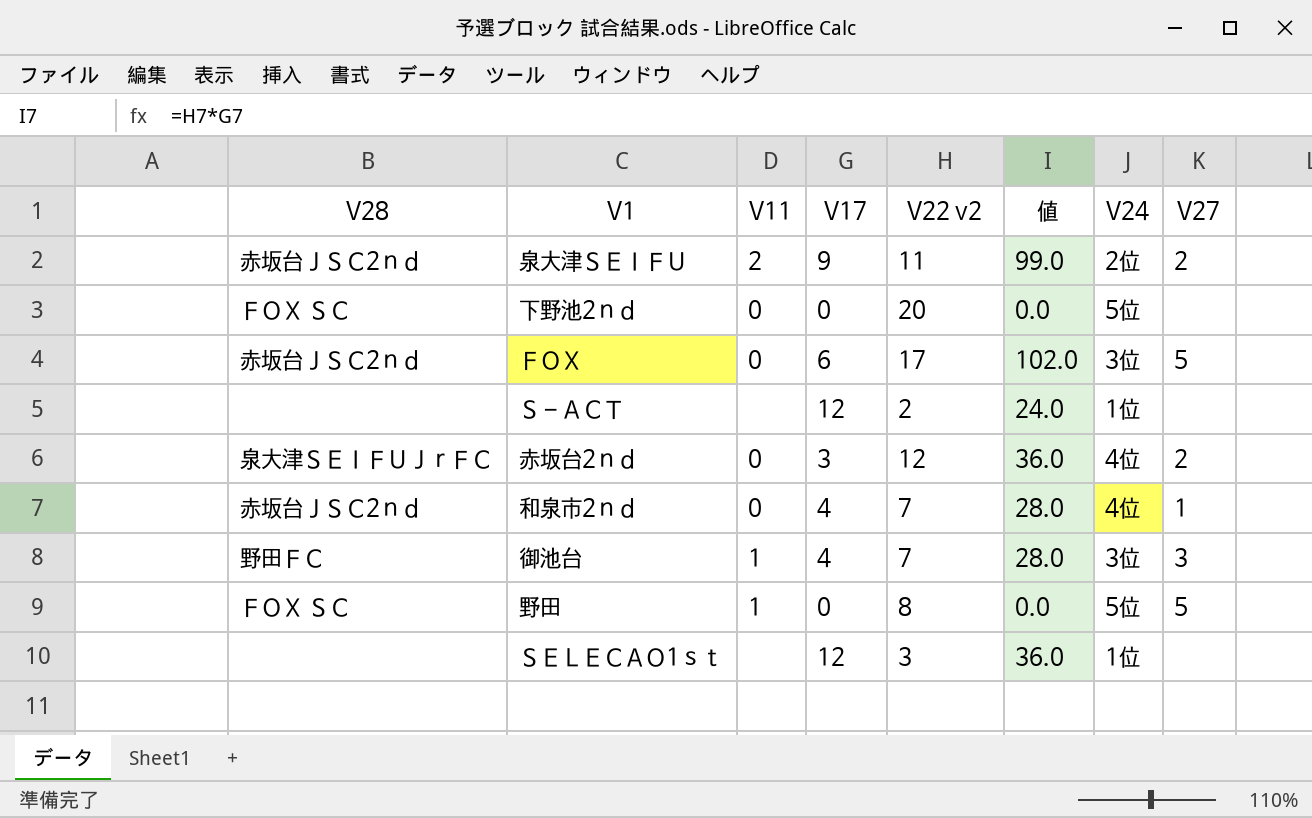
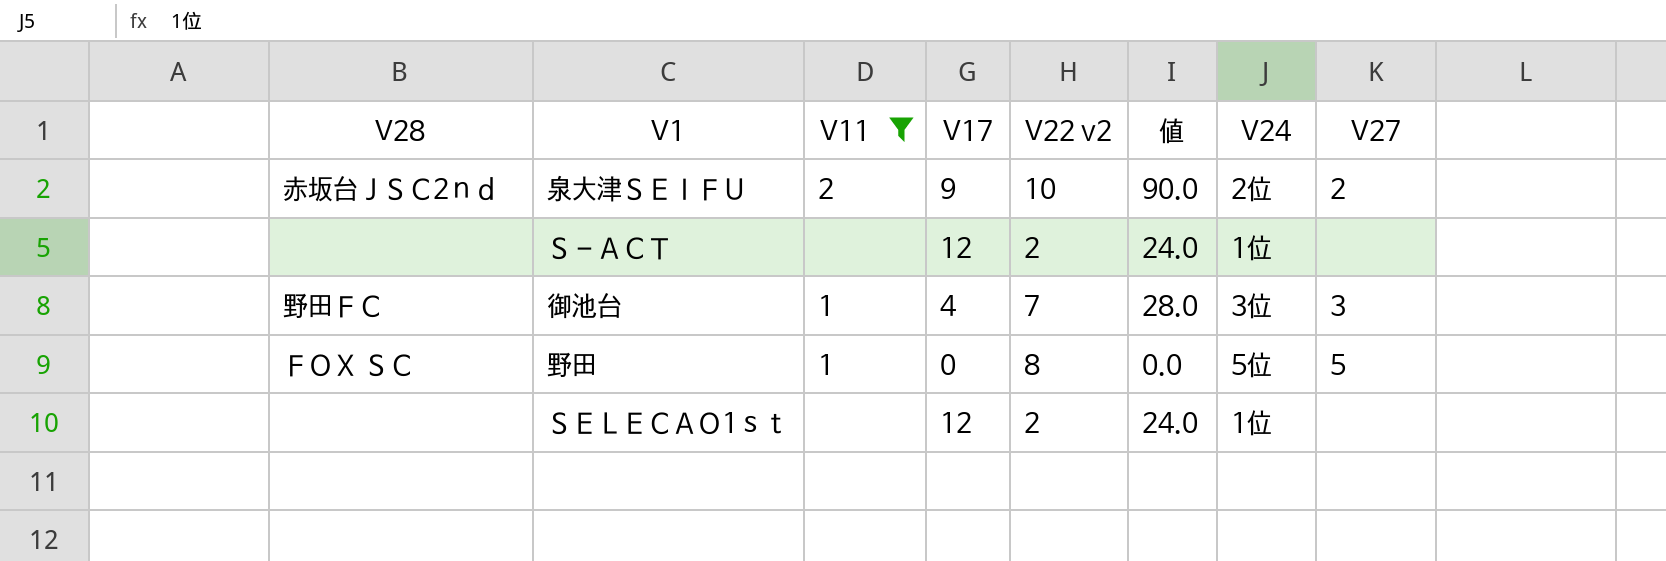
filter: none -> V11 != 0
泉大津ＳＥＩＦＵ | V22 v2: 11 -> 10
泉大津ＳＥＩＦＵ | 値: 99.0 -> 90.0
ＳＥＬＥＣＡＯ1ｓｔ | V22 v2: 3 -> 2
ＳＥＬＥＣＡＯ1ｓｔ | 値: 36.0 -> 24.0

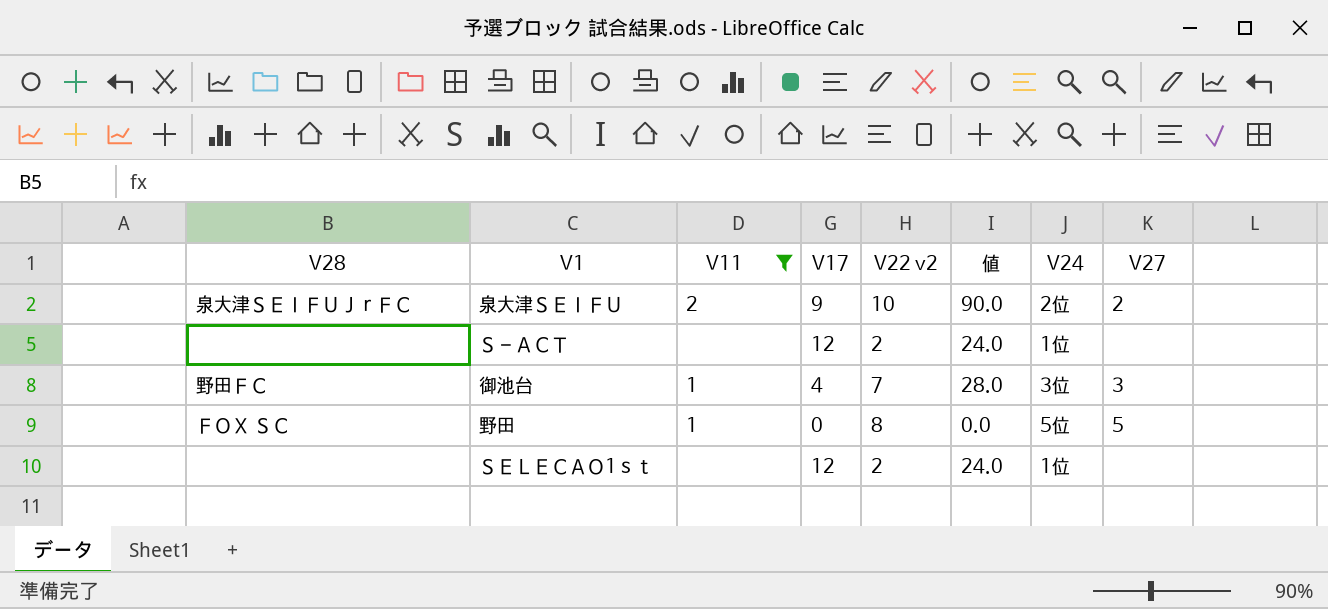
泉大津ＳＥＩＦＵ | V28: 赤坂台ＪＳＣ2ｎｄ -> 泉大津ＳＥＩＦＵＪｒＦＣ

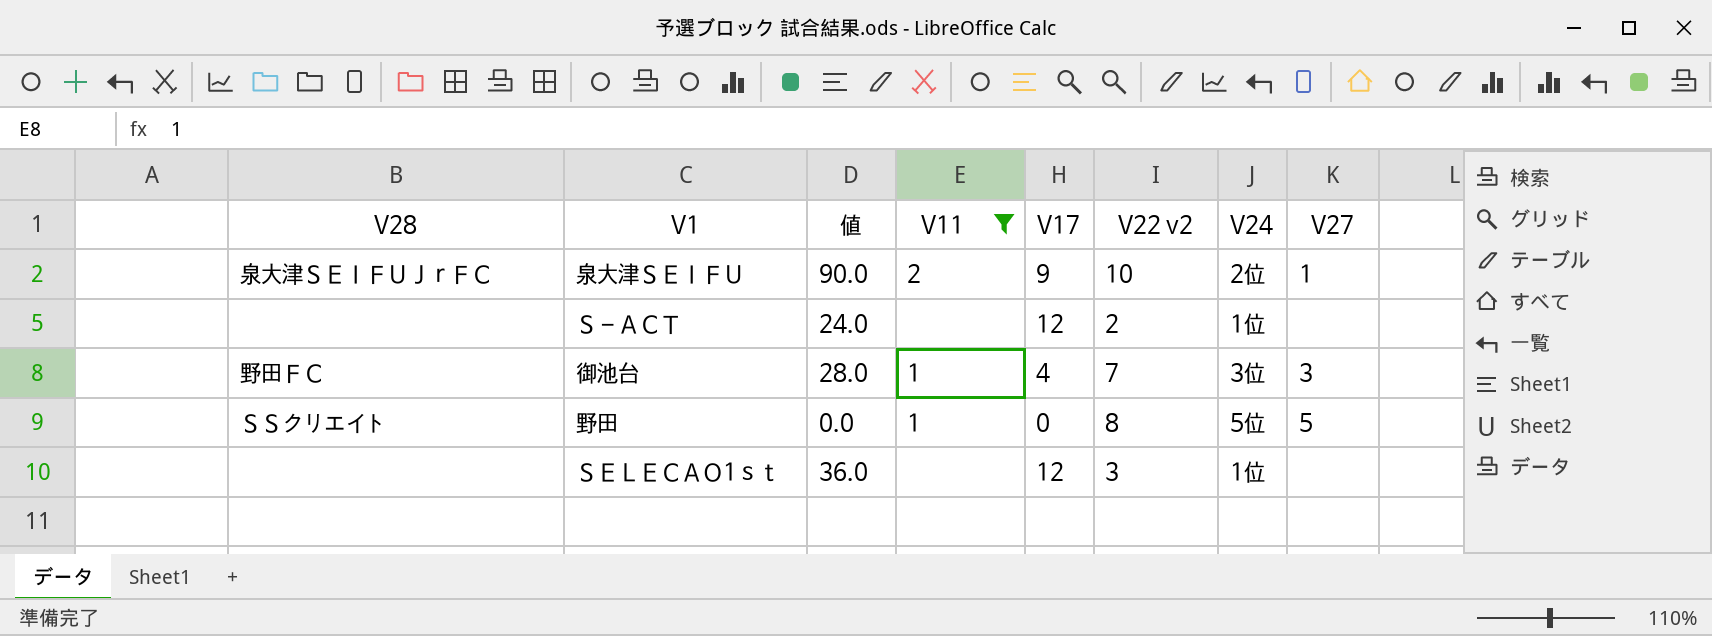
column 値 | position: 6 -> 3
泉大津ＳＥＩＦＵ | V27: 2 -> 1
野田 | V28: ＦＯＸ ＳＣ -> ＳＳクリエイト
ＳＥＬＥＣＡＯ1ｓｔ | 値: 24.0 -> 36.0
ＳＥＬＥＣＡＯ1ｓｔ | V22 v2: 2 -> 3

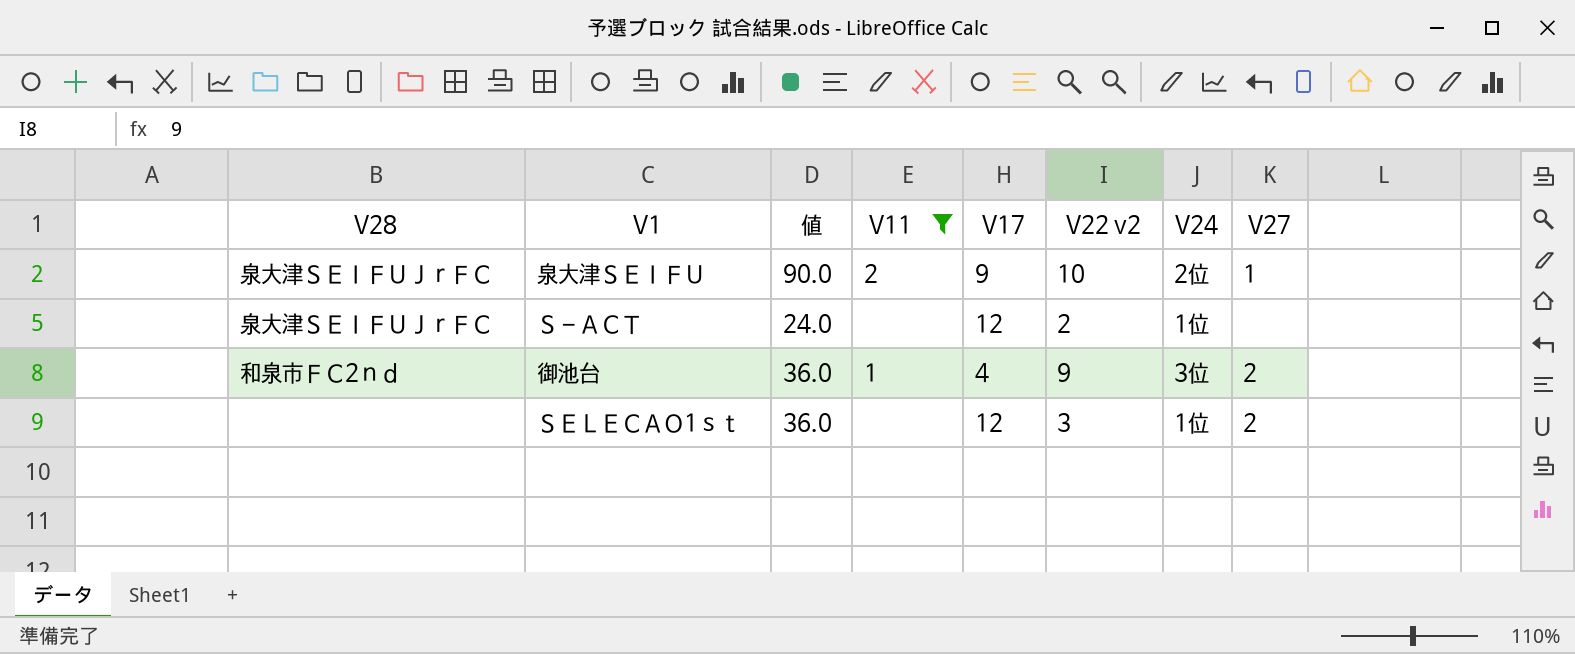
row 野田: ＳＳクリエイト | 0.0 | 1 | 0 | 8 | 5位 | 5 -> none
Ｓ－ＡＣＴ | V28: none -> 泉大津ＳＥＩＦＵＪｒＦＣ
御池台 | V28: 野田ＦＣ -> 和泉市ＦＣ2ｎｄ
御池台 | 値: 28.0 -> 36.0
御池台 | V22 v2: 7 -> 9
御池台 | V27: 3 -> 2
ＳＥＬＥＣＡＯ1ｓｔ | V27: none -> 2

